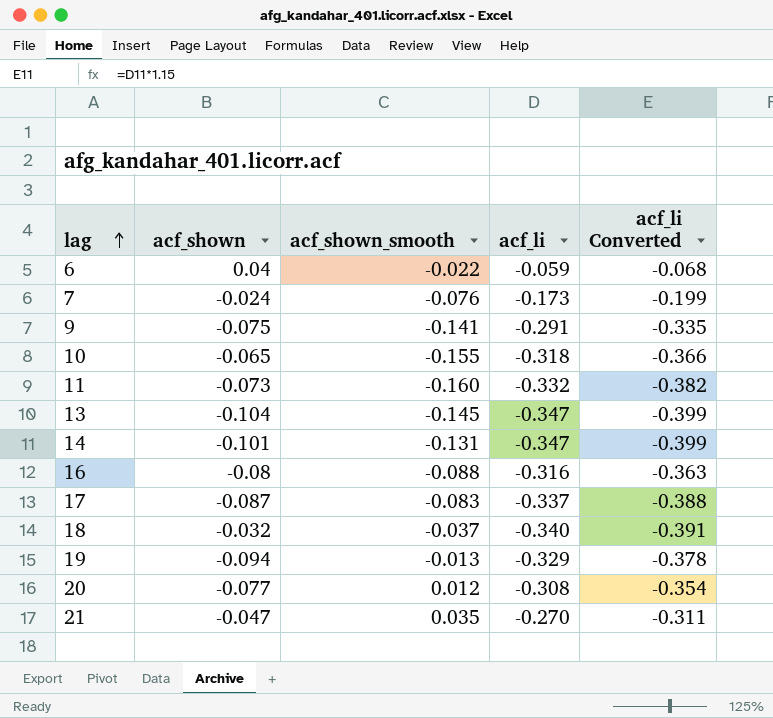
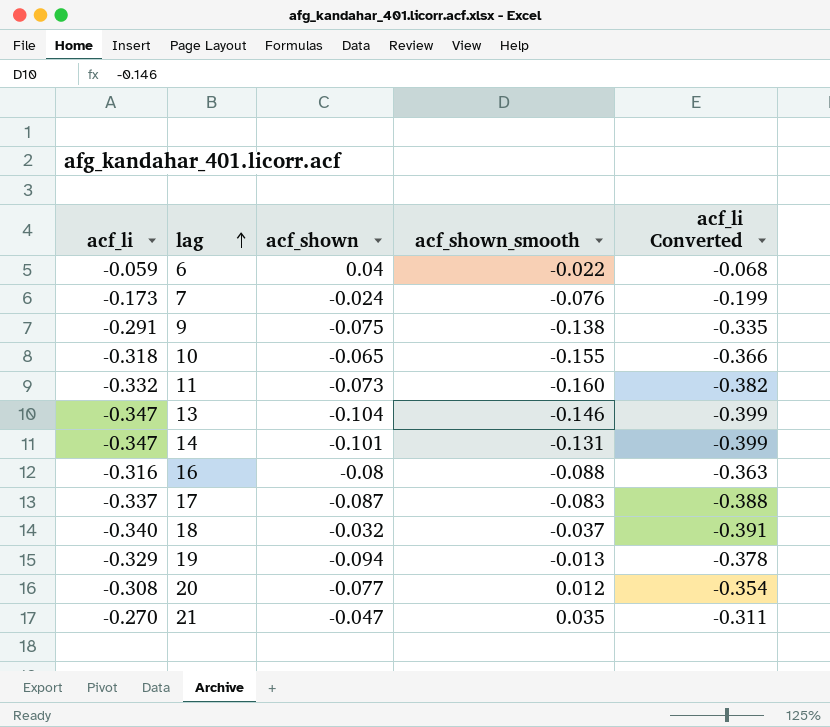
column acf_li | position: 4 -> 1
9 | acf_shown_smooth: -0.141 -> -0.138
13 | acf_shown_smooth: -0.145 -> -0.146

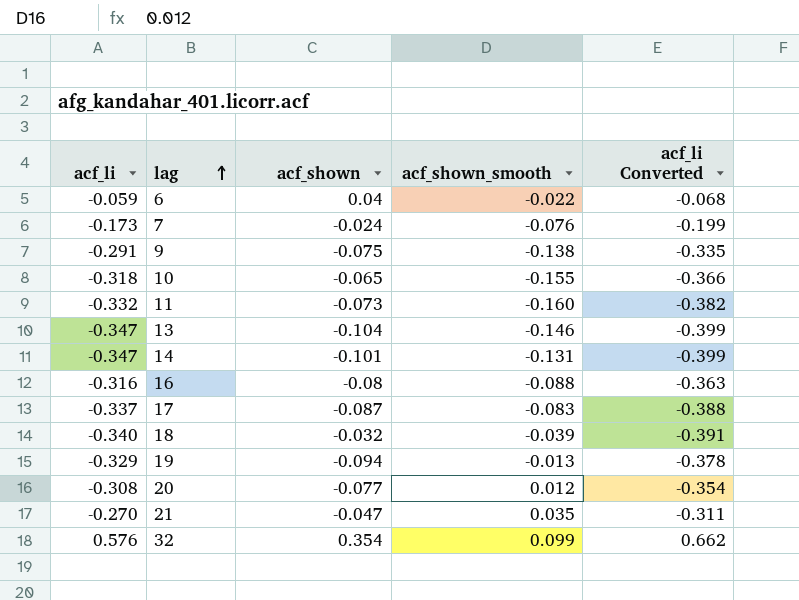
18 | acf_shown_smooth: -0.037 -> -0.039
row 32: none -> 0.576 | 0.354 | 0.099 | 0.662

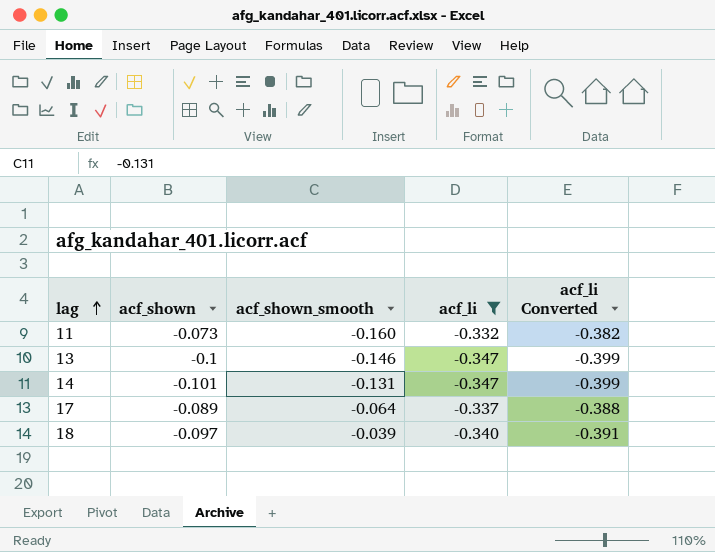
filter: none -> acf_li <= -0.332
column acf_li | position: 1 -> 4
13 | acf_shown: -0.104 -> -0.1
17 | acf_shown: -0.087 -> -0.089
17 | acf_shown_smooth: -0.083 -> -0.064
18 | acf_shown: -0.032 -> -0.097

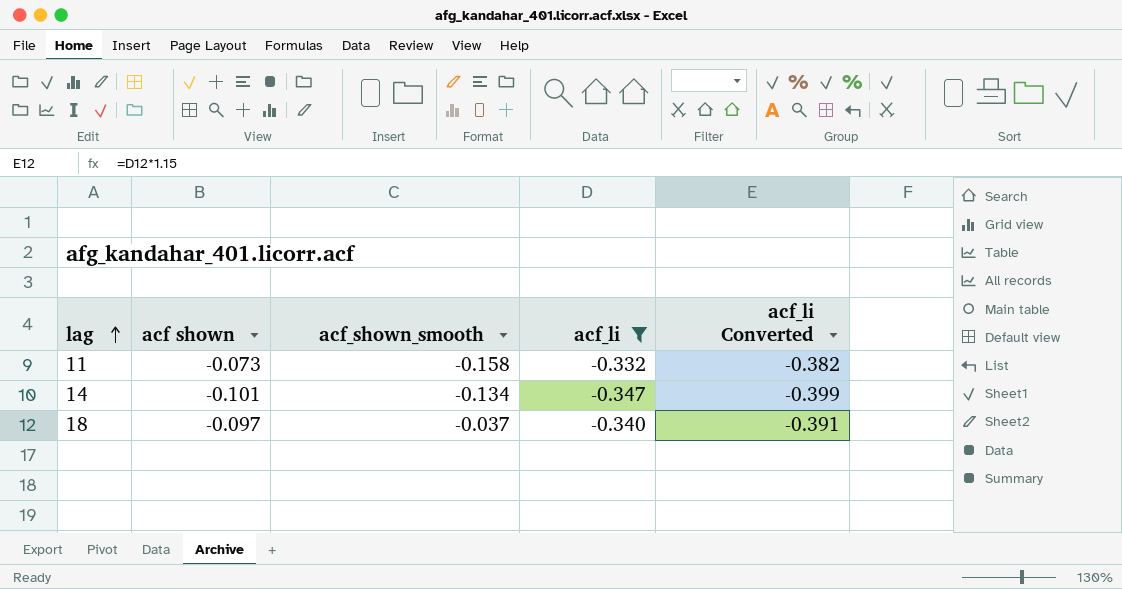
column name: acf_shown -> acf shown
row 13: -0.1 | -0.146 | -0.347 | -0.399 -> none
row 17: -0.089 | -0.064 | -0.337 | -0.388 -> none
11 | acf_shown_smooth: -0.160 -> -0.158
14 | acf_shown_smooth: -0.131 -> -0.134
18 | acf_shown_smooth: -0.039 -> -0.037

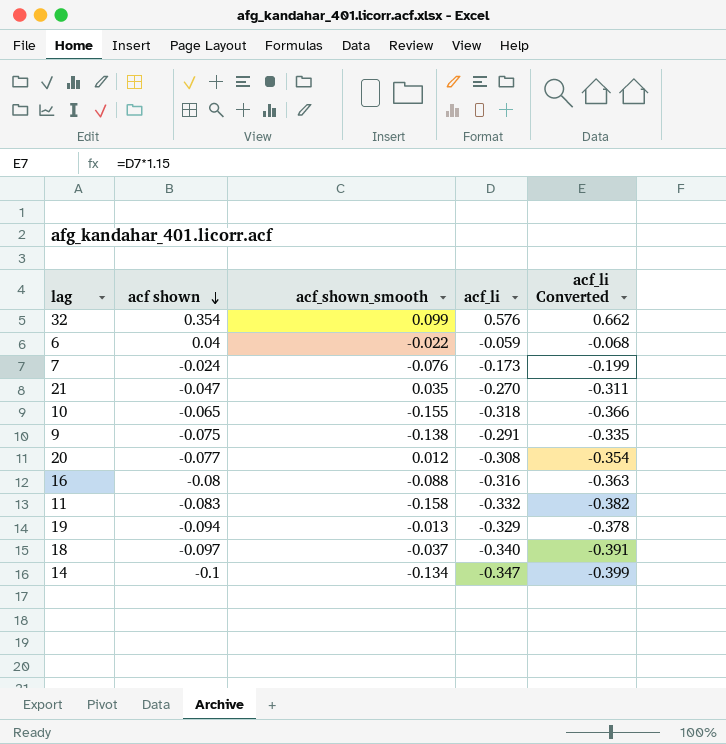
filter: acf_li <= -0.332 -> none
row order: lag ascending -> acf shown descending
11 | acf shown: -0.073 -> -0.083
14 | acf shown: -0.101 -> -0.1

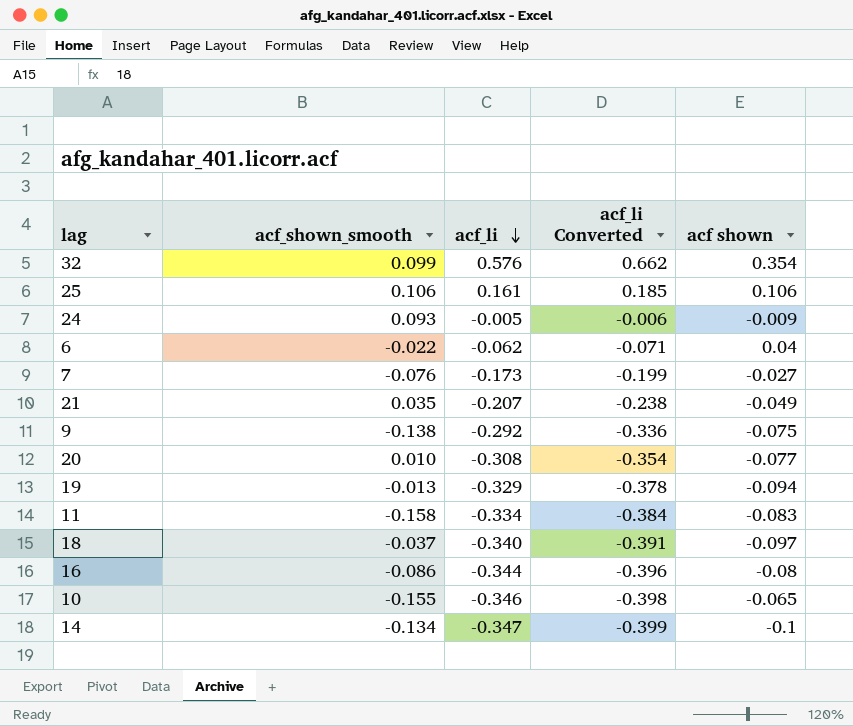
row order: acf shown descending -> acf_li descending
column acf shown | position: 2 -> 5
row 25: none -> 0.106 | 0.161 | 0.185 | 0.106
row 24: none -> 0.093 | -0.005 | -0.006 | -0.009
6 | acf_li: -0.059 -> -0.062
6 | acf_li Converted: -0.068 -> -0.071
7 | acf shown: -0.024 -> -0.027
21 | acf_li: -0.270 -> -0.207
21 | acf_li Converted: -0.311 -> -0.238
21 | acf shown: -0.047 -> -0.049
9 | acf_li: -0.291 -> -0.292
9 | acf_li Converted: -0.335 -> -0.336
20 | acf_shown_smooth: 0.012 -> 0.010
11 | acf_li: -0.332 -> -0.334
11 | acf_li Converted: -0.382 -> -0.384
16 | acf_shown_smooth: -0.088 -> -0.086
16 | acf_li: -0.316 -> -0.344
16 | acf_li Converted: -0.363 -> -0.396
10 | acf_li: -0.318 -> -0.346
10 | acf_li Converted: -0.366 -> -0.398

